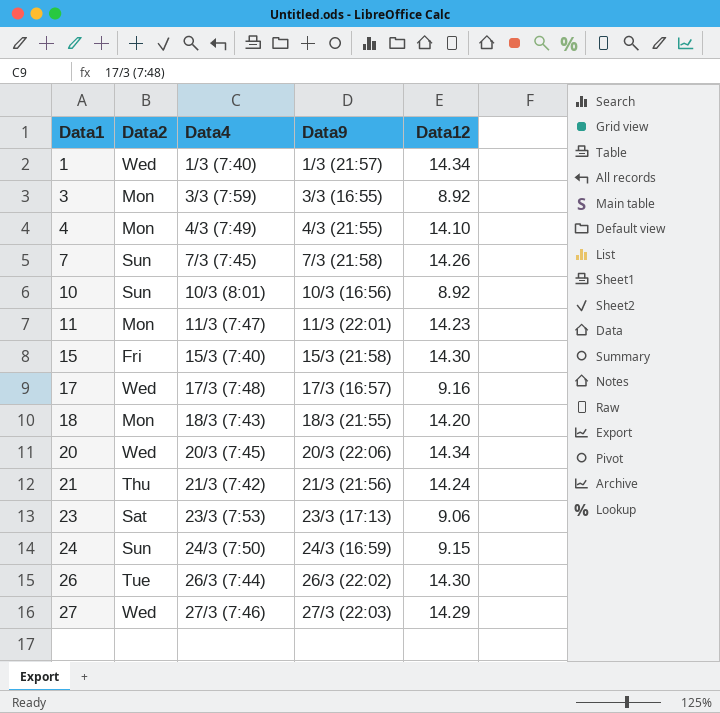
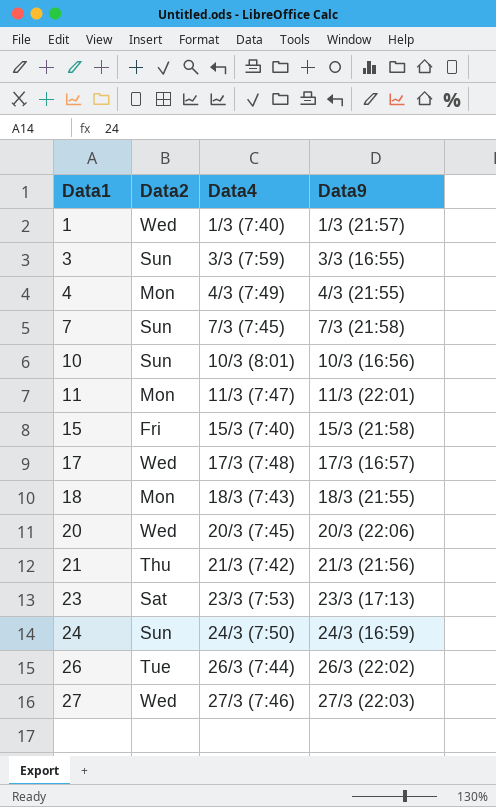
column Data12 | position: 5 -> none
3 | Data2: Mon -> Sun

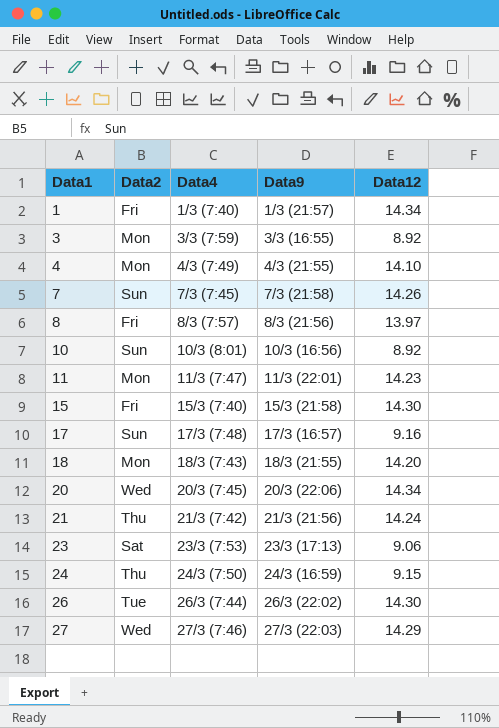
column Data12 | position: none -> 5
1 | Data2: Wed -> Fri
3 | Data2: Sun -> Mon
row 8: none -> Fri | 8/3 (7:57) | 8/3 (21:56) | 13.97
17 | Data2: Wed -> Sun
24 | Data2: Sun -> Thu

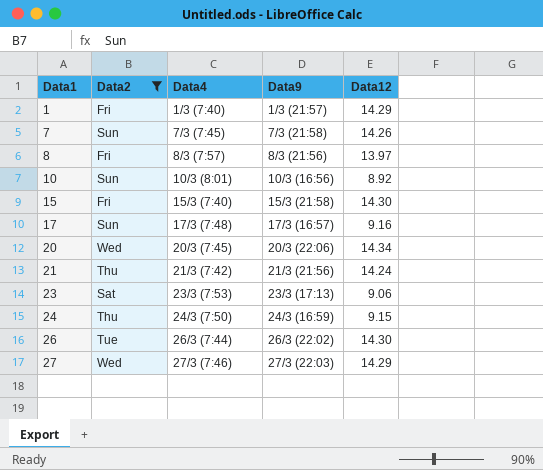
filter: none -> Data2 != Mon
1 | Data12: 14.34 -> 14.29

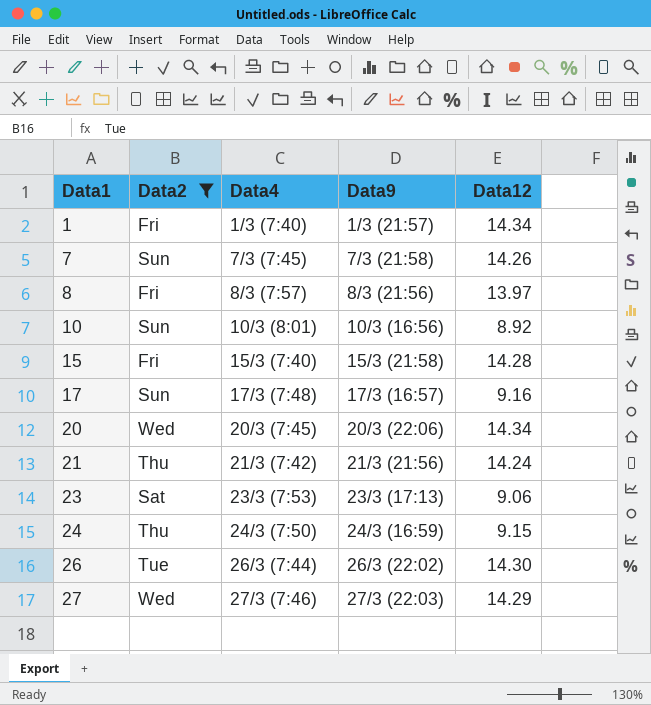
1 | Data12: 14.29 -> 14.34
15 | Data12: 14.30 -> 14.28

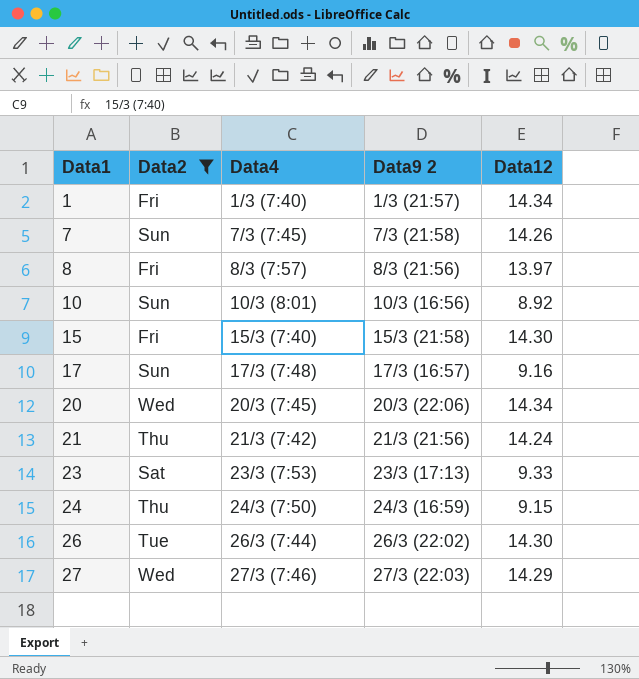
column name: Data9 -> Data9 2
15 | Data12: 14.28 -> 14.30
23 | Data12: 9.06 -> 9.33

